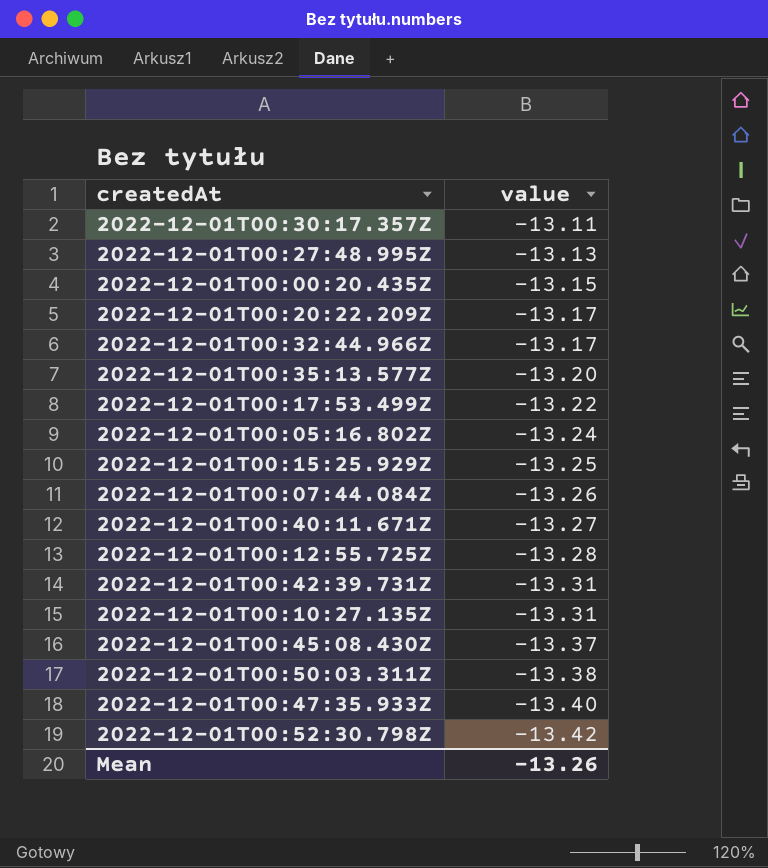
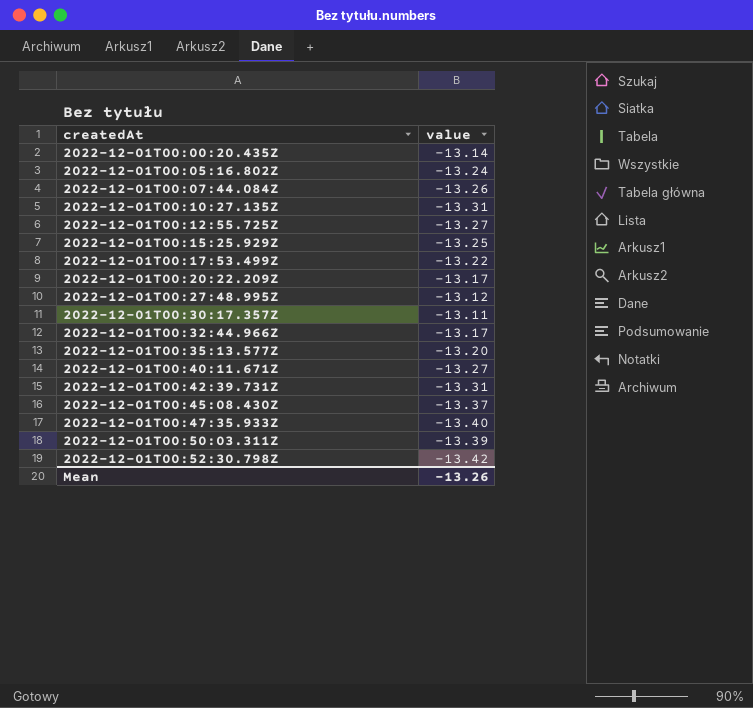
row order: value descending -> createdAt ascending
2022-12-01T00:00:20.435Z | value: -13.15 -> -13.14
2022-12-01T00:12:55.725Z | value: -13.28 -> -13.27
2022-12-01T00:27:48.995Z | value: -13.13 -> -13.12
2022-12-01T00:50:03.311Z | value: -13.38 -> -13.39

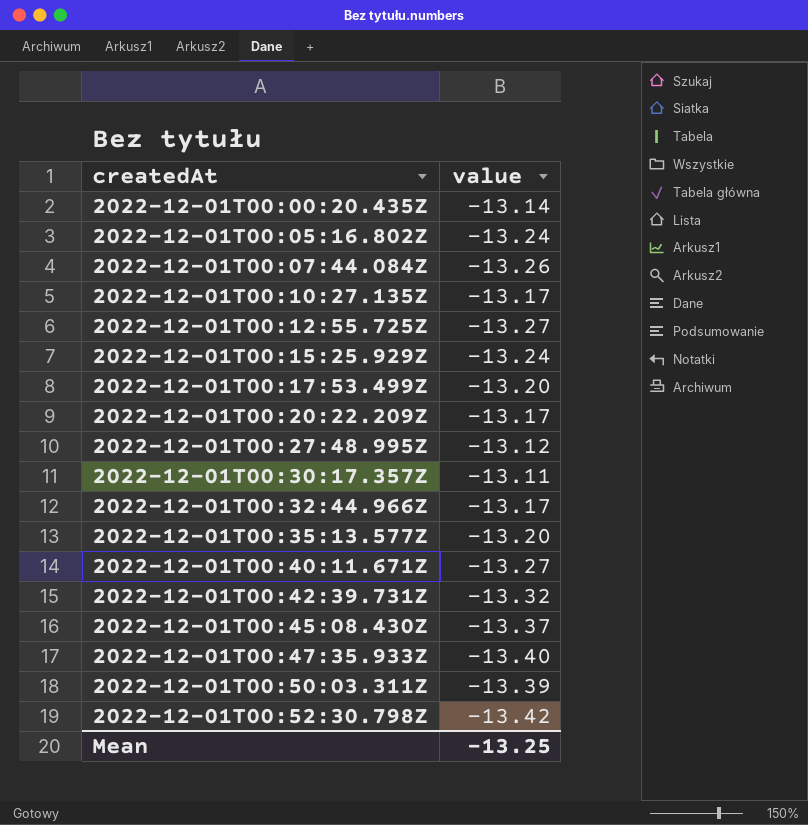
2022-12-01T00:10:27.135Z | value: -13.31 -> -13.17
2022-12-01T00:15:25.929Z | value: -13.25 -> -13.24
2022-12-01T00:17:53.499Z | value: -13.22 -> -13.20
2022-12-01T00:42:39.731Z | value: -13.31 -> -13.32
Mean | value: -13.26 -> -13.25

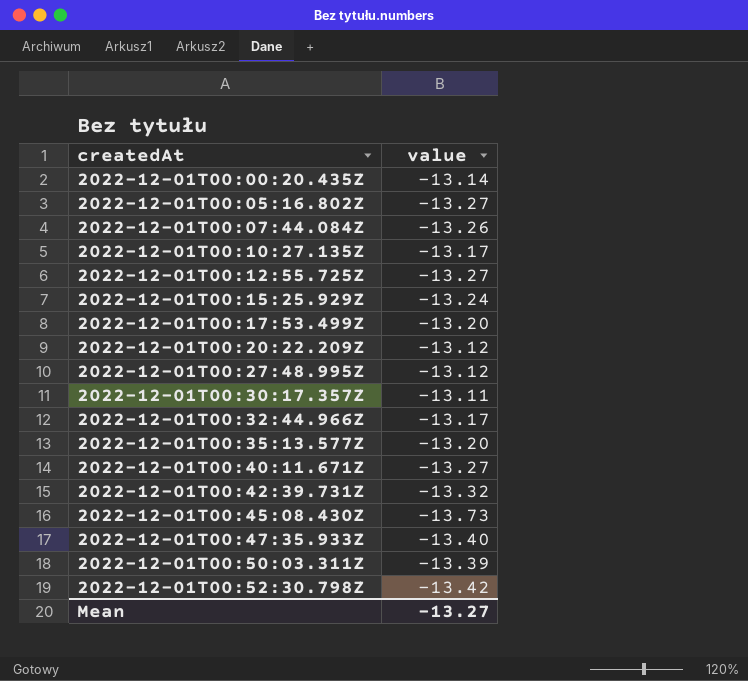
2022-12-01T00:05:16.802Z | value: -13.24 -> -13.27
2022-12-01T00:20:22.209Z | value: -13.17 -> -13.12
2022-12-01T00:45:08.430Z | value: -13.37 -> -13.73
Mean | value: -13.25 -> -13.27

